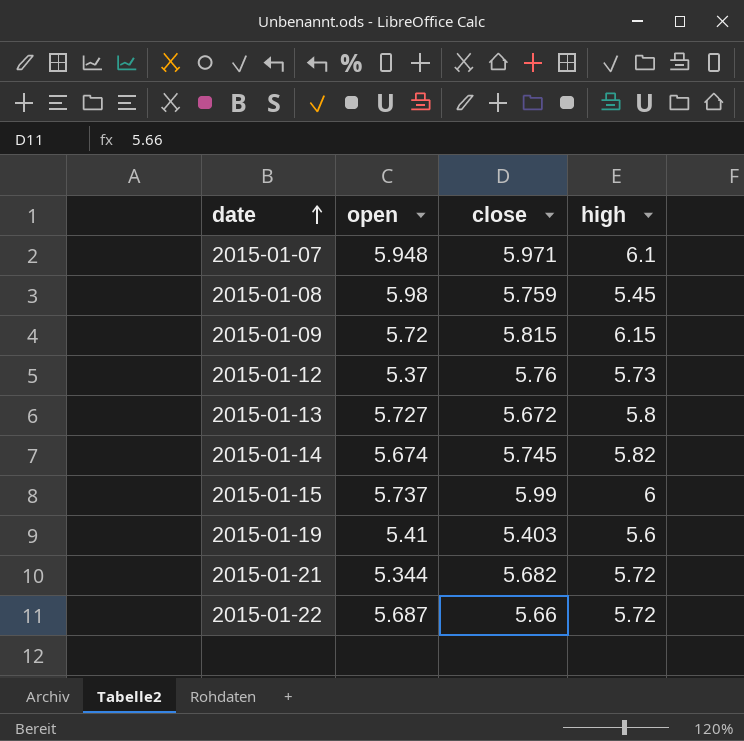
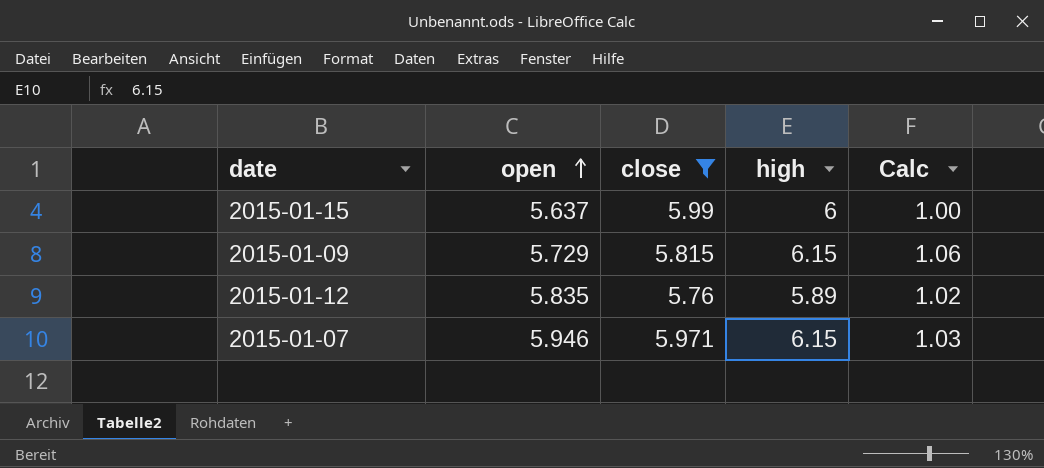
filter: none -> close >= 5.76
row order: date ascending -> open ascending
column Calc | formula: none -> [high] / [close]
2015-01-15 | open: 5.737 -> 5.637
2015-01-09 | open: 5.72 -> 5.729
2015-01-12 | open: 5.37 -> 5.835
2015-01-12 | high: 5.73 -> 5.89
2015-01-07 | open: 5.948 -> 5.946
2015-01-07 | high: 6.1 -> 6.15

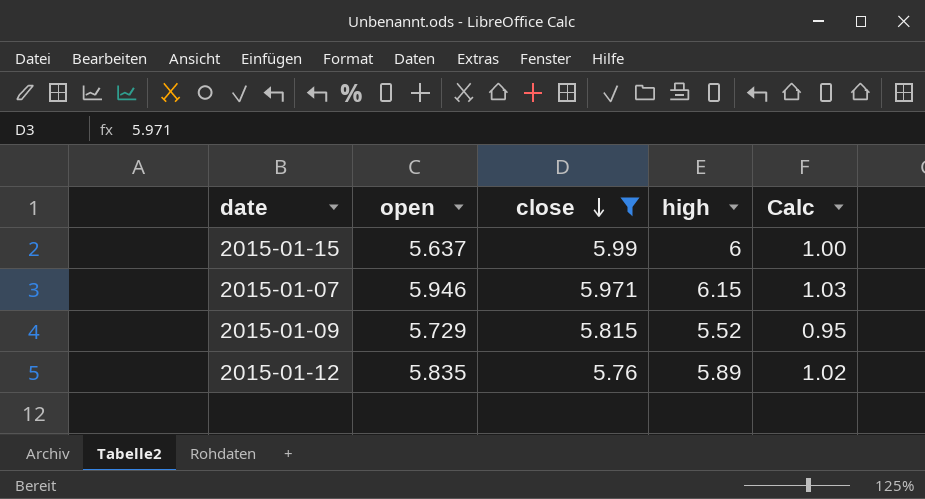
row order: open ascending -> close descending
2015-01-09 | high: 6.15 -> 5.52
2015-01-09 | Calc: 1.06 -> 0.95

